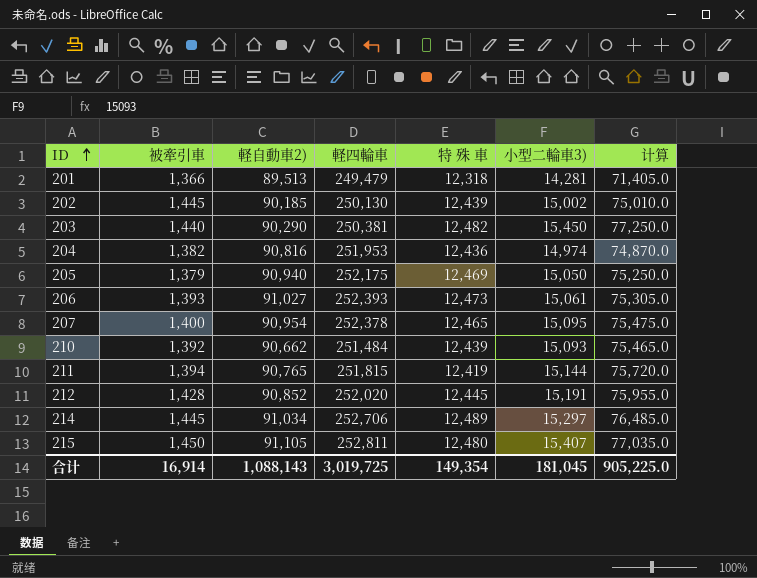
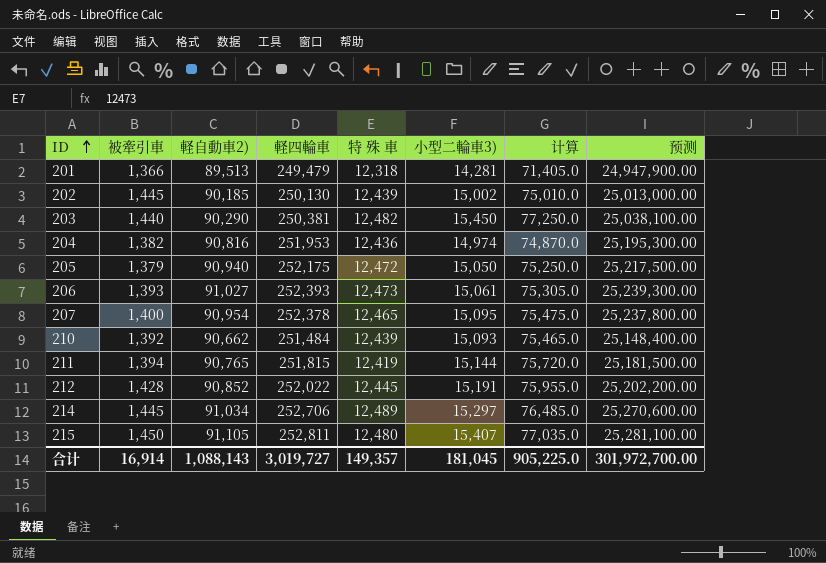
column 预测 | formula: none -> [軽四輪車] * 100
205 | 特 殊 車: 12,469 -> 12,472
212 | 軽四輪車: 252,020 -> 252,022
合计 | 軽四輪車: 3,019,725 -> 3,019,727
合计 | 特 殊 車: 149,354 -> 149,357

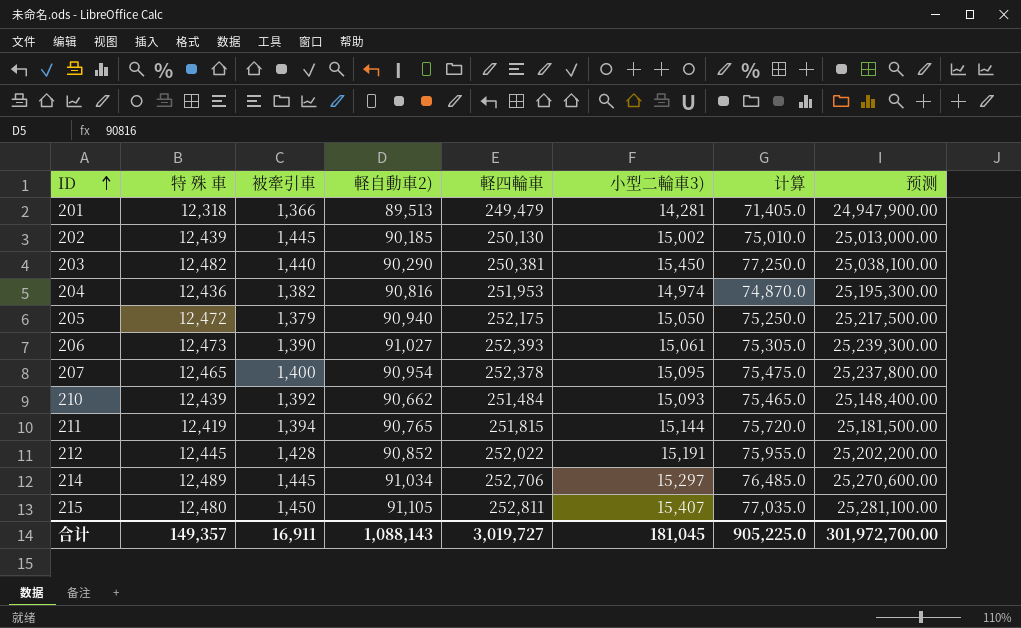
column 特 殊 車 | position: 5 -> 2
206 | 被牽引車: 1,393 -> 1,390
合计 | 被牽引車: 16,914 -> 16,911

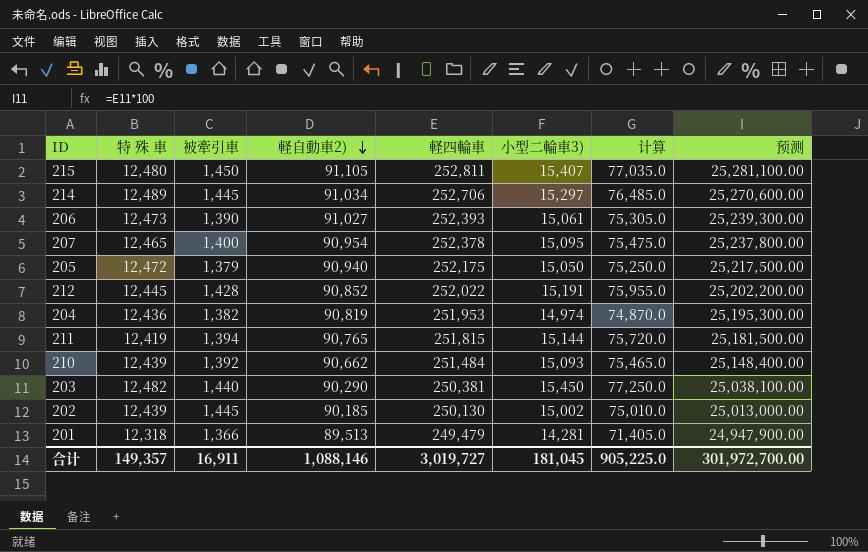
row order: ID ascending -> 軽自動車2) descending
204 | 軽自動車2): 90,816 -> 90,819
合计 | 軽自動車2): 1,088,143 -> 1,088,146

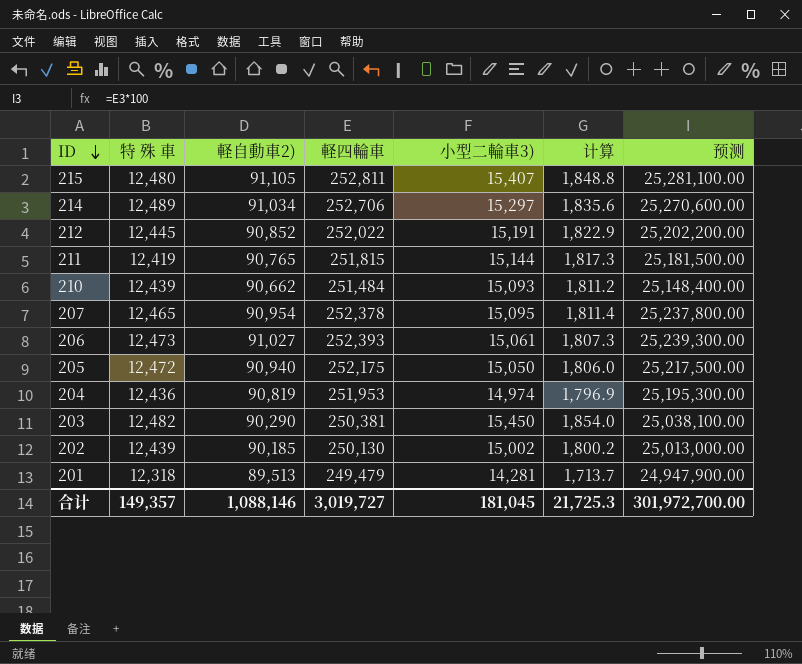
row order: 軽自動車2) descending -> ID descending
column 被牽引車 | position: 3 -> none
column 计算 | formula: [小型二輪車3)] * 5 -> [小型二輪車3)] * 0.12
合计 | 计算: 905,225.0 -> 21,725.3

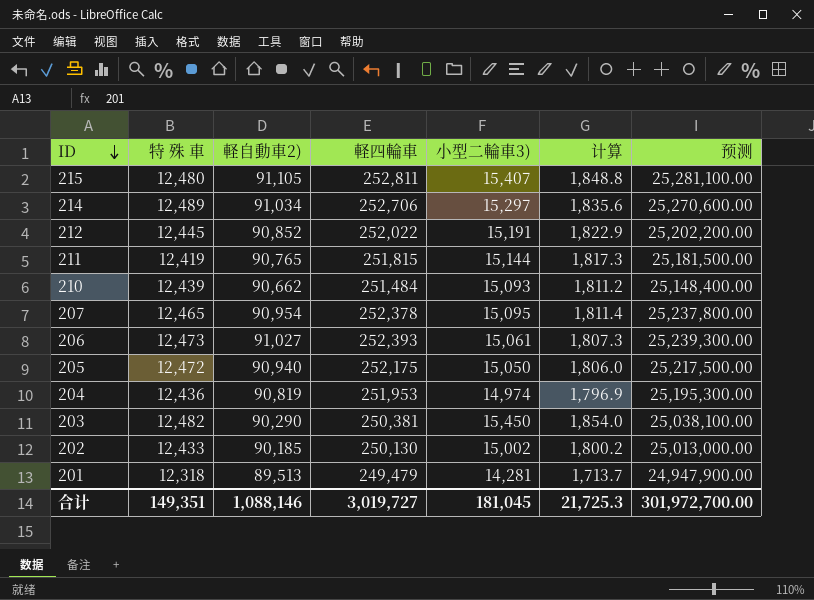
202 | 特 殊 車: 12,439 -> 12,433
合计 | 特 殊 車: 149,357 -> 149,351

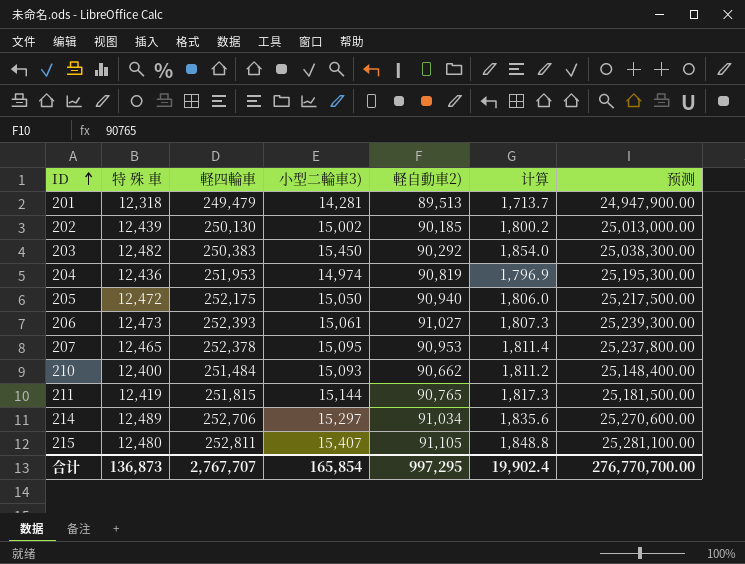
row order: ID descending -> ID ascending
column 軽自動車2) | position: 3 -> 5
row 212: 12,445 | 90,852 | 252,022 | 15,191 | 1,822.9 | 25,202,200.00 -> none
202 | 特 殊 車: 12,433 -> 12,439
203 | 軽四輪車: 250,381 -> 250,383
203 | 軽自動車2): 90,290 -> 90,292
203 | 预测: 25,038,100.00 -> 25,038,300.00
207 | 軽自動車2): 90,954 -> 90,953
210 | 特 殊 車: 12,439 -> 12,400
合计 | 特 殊 車: 149,351 -> 136,873
合计 | 軽四輪車: 3,019,727 -> 2,767,707
合计 | 小型二輪車3): 181,045 -> 165,854
合计 | 軽自動車2): 1,088,146 -> 997,295
合计 | 计算: 21,725.3 -> 19,902.4
合计 | 预测: 301,972,700.00 -> 276,770,700.00

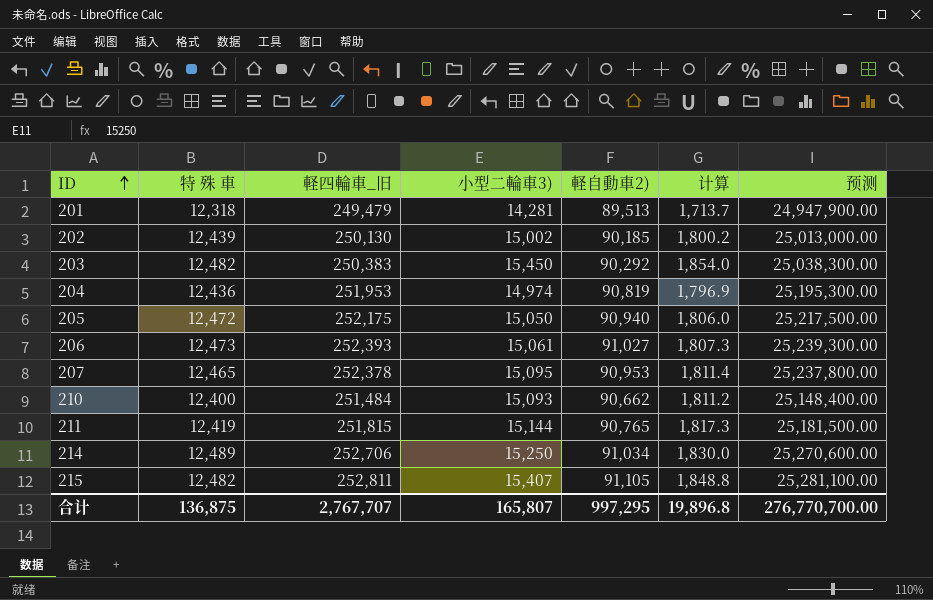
column name: 軽四輪車 -> 軽四輪車_旧
214 | 小型二輪車3): 15,297 -> 15,250
214 | 计算: 1,835.6 -> 1,830.0
215 | 特 殊 車: 12,480 -> 12,482
合计 | 特 殊 車: 136,873 -> 136,875
合计 | 小型二輪車3): 165,854 -> 165,807
合计 | 计算: 19,902.4 -> 19,896.8

